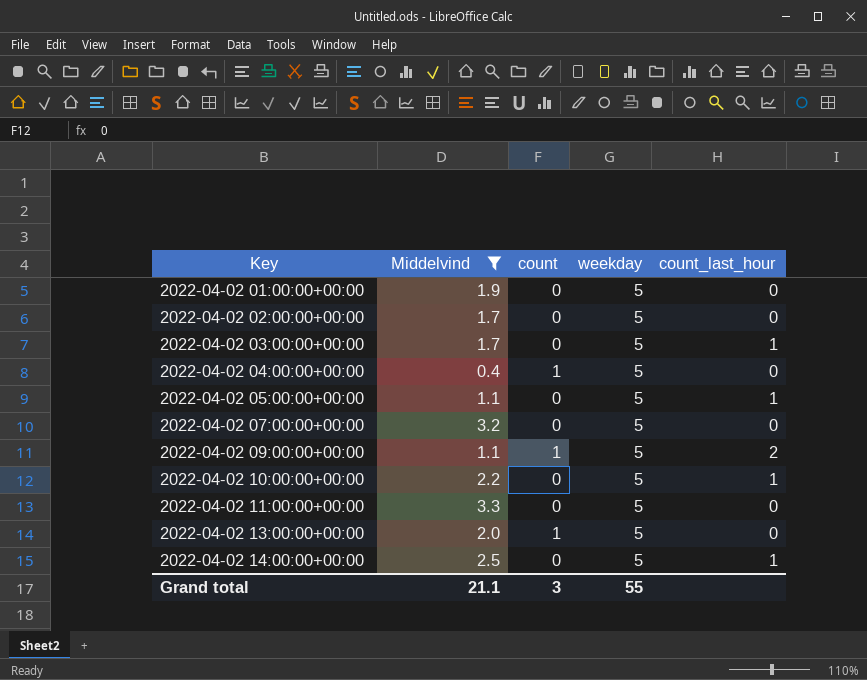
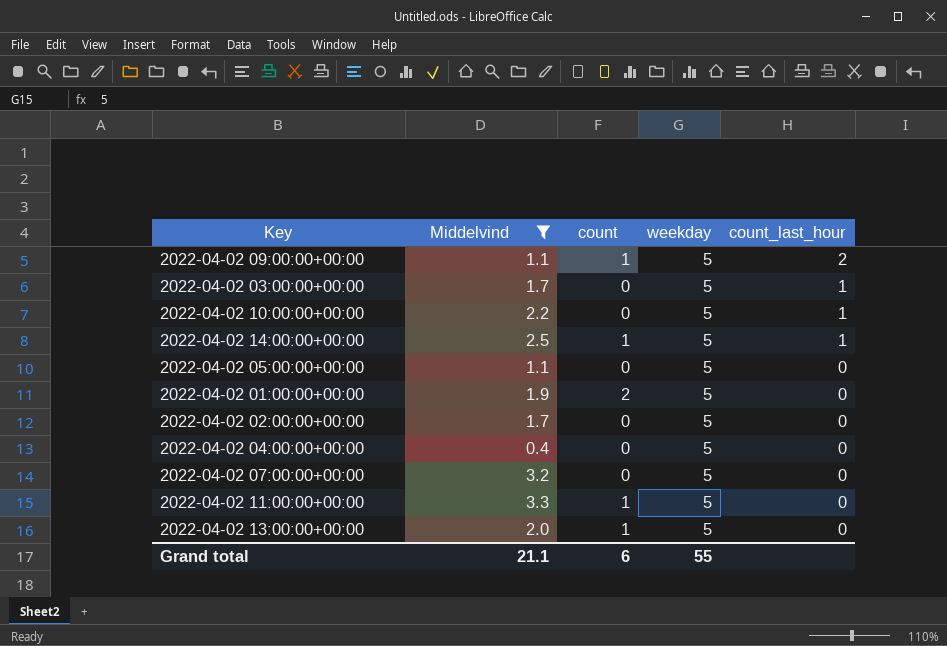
row order: Key ascending -> count_last_hour descending
2022-04-02 14:00:00+00:00 | count: 0 -> 1
2022-04-02 05:00:00+00:00 | count_last_hour: 1 -> 0
2022-04-02 01:00:00+00:00 | count: 0 -> 2
2022-04-02 04:00:00+00:00 | count: 1 -> 0
2022-04-02 11:00:00+00:00 | count: 0 -> 1
Grand total | count: 3 -> 6

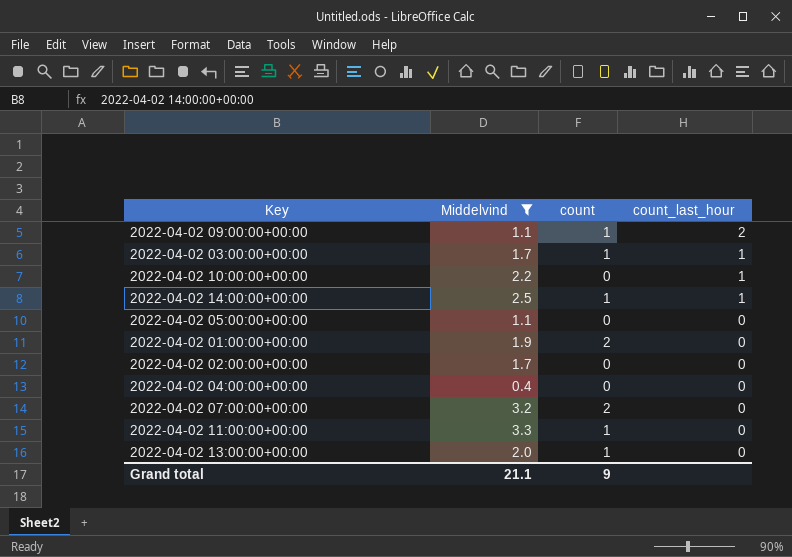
column weekday | position: 4 -> none
2022-04-02 03:00:00+00:00 | count: 0 -> 1
2022-04-02 07:00:00+00:00 | count: 0 -> 2
Grand total | count: 6 -> 9

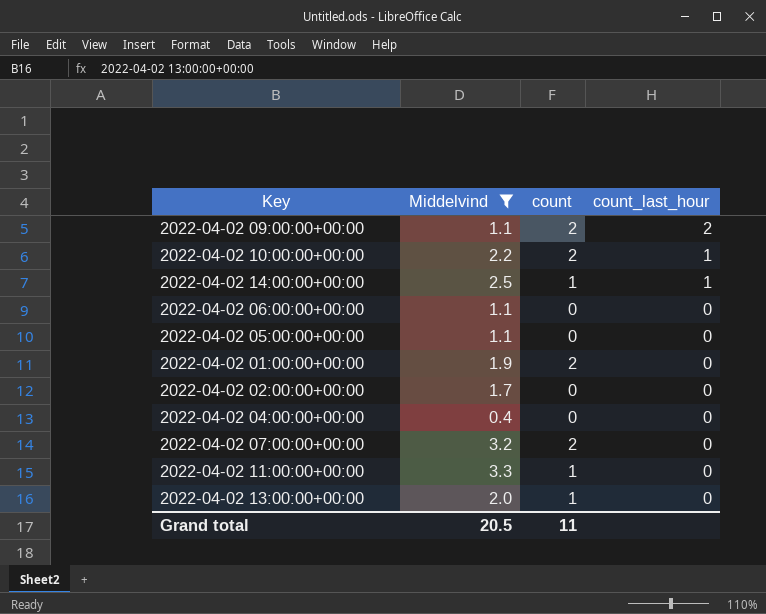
row 2022-04-02 03:00:00+00:00: 1.7 | 1 | 1 -> none
2022-04-02 09:00:00+00:00 | count: 1 -> 2
2022-04-02 10:00:00+00:00 | count: 0 -> 2
row 2022-04-02 06:00:00+00:00: none -> 1.1 | 0 | 0
Grand total | Middelvind: 21.1 -> 20.5
Grand total | count: 9 -> 11

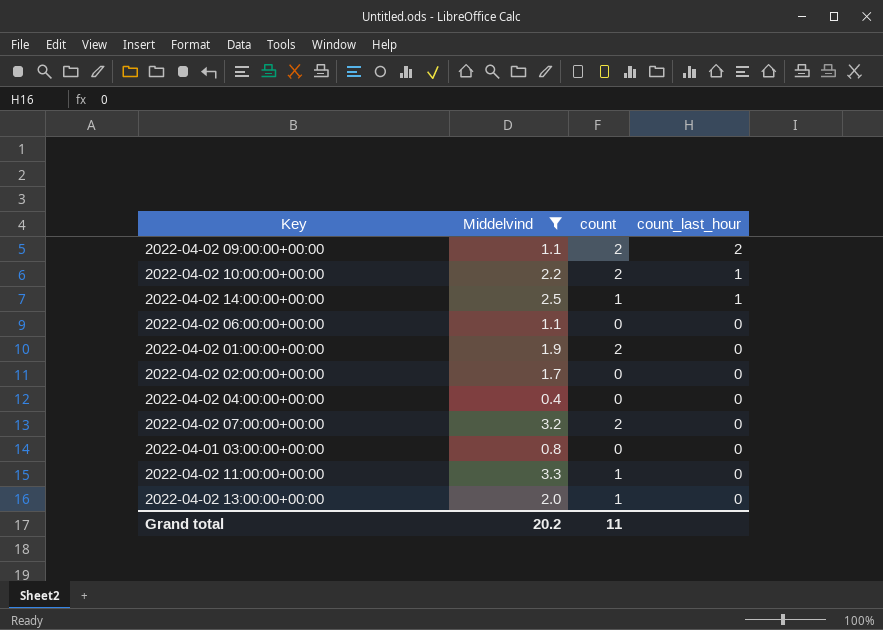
row 2022-04-02 05:00:00+00:00: 1.1 | 0 | 0 -> none
row 2022-04-01 03:00:00+00:00: none -> 0.8 | 0 | 0
Grand total | Middelvind: 20.5 -> 20.2

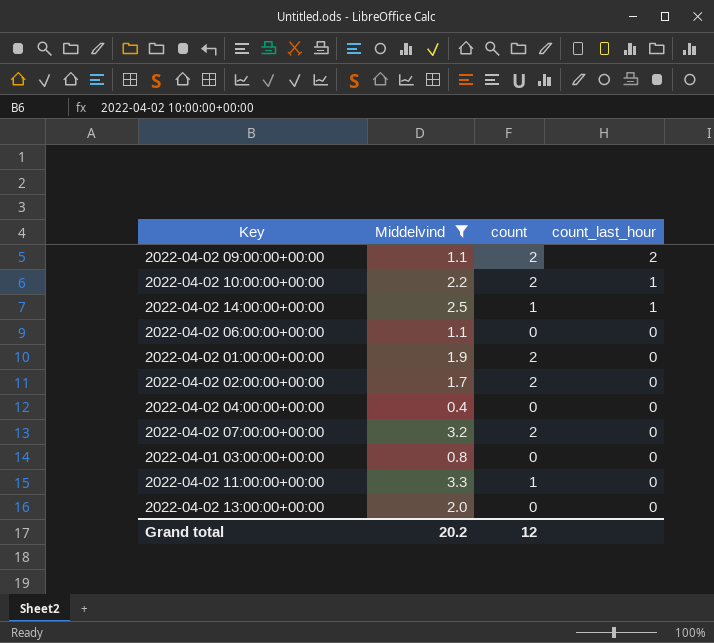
2022-04-02 02:00:00+00:00 | count: 0 -> 2
2022-04-02 13:00:00+00:00 | count: 1 -> 0
Grand total | count: 11 -> 12

